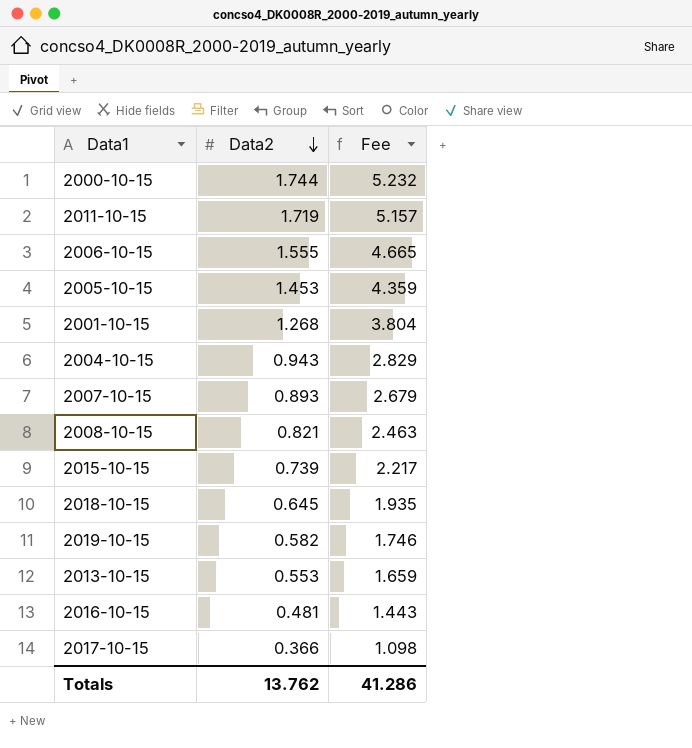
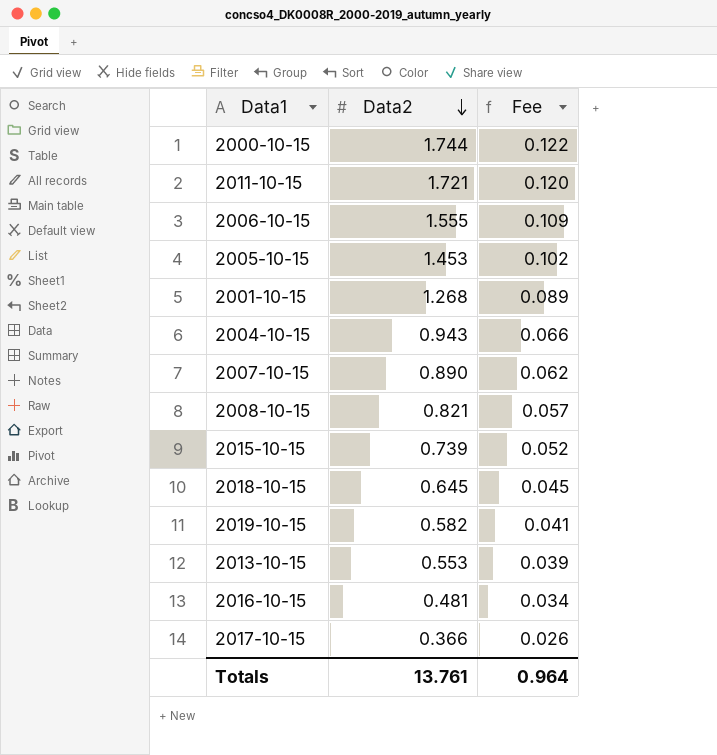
column Fee | formula: [Data2] * 3 -> [Data2] * 0.07
2011-10-15 | Data2: 1.719 -> 1.721
2007-10-15 | Data2: 0.893 -> 0.890
Totals | Data2: 13.762 -> 13.761
Totals | Fee: 41.286 -> 0.964

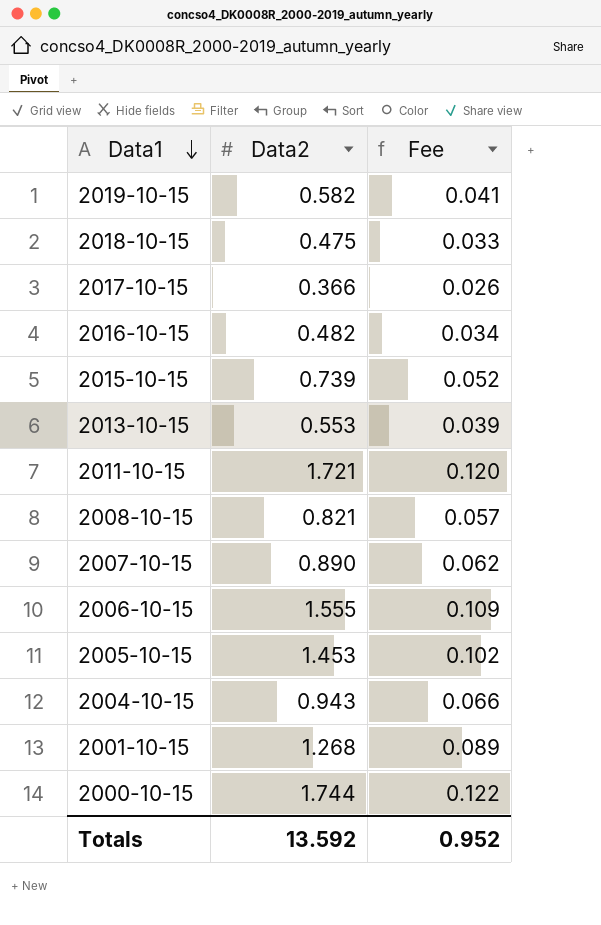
row order: Data2 descending -> Data1 descending
2018-10-15 | Data2: 0.645 -> 0.475
2018-10-15 | Fee: 0.045 -> 0.033
2016-10-15 | Data2: 0.481 -> 0.482
Totals | Data2: 13.761 -> 13.592
Totals | Fee: 0.964 -> 0.952

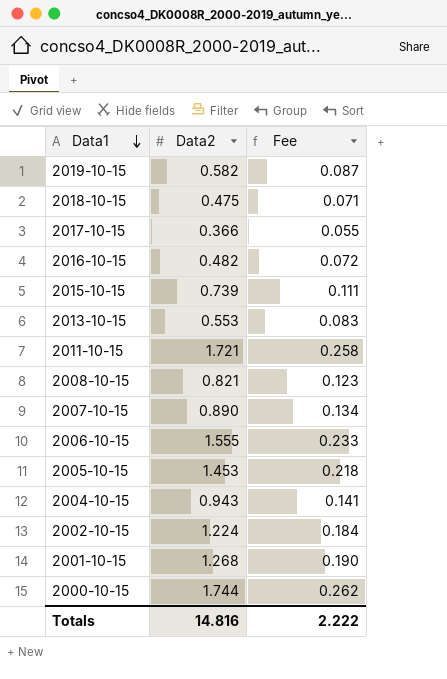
column Fee | formula: [Data2] * 0.07 -> [Data2] * 0.15
row 2002-10-15: none -> 1.224 | 0.184
Totals | Data2: 13.592 -> 14.816
Totals | Fee: 0.952 -> 2.222

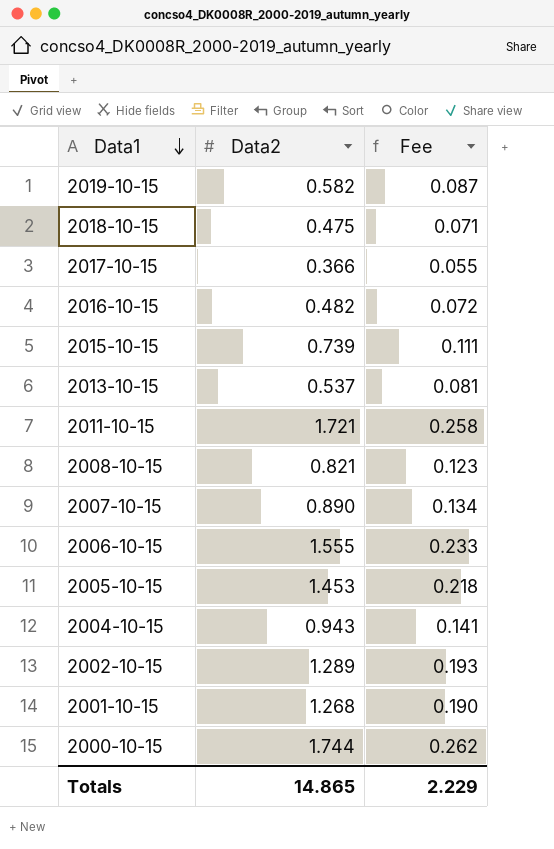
2013-10-15 | Data2: 0.553 -> 0.537
2013-10-15 | Fee: 0.083 -> 0.081
2002-10-15 | Data2: 1.224 -> 1.289
2002-10-15 | Fee: 0.184 -> 0.193
Totals | Data2: 14.816 -> 14.865
Totals | Fee: 2.222 -> 2.229

